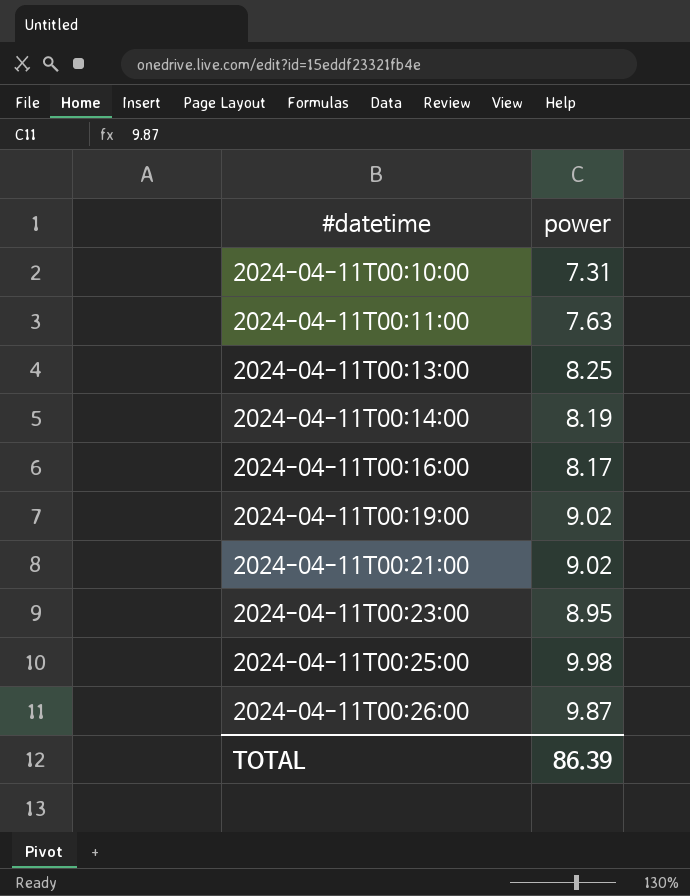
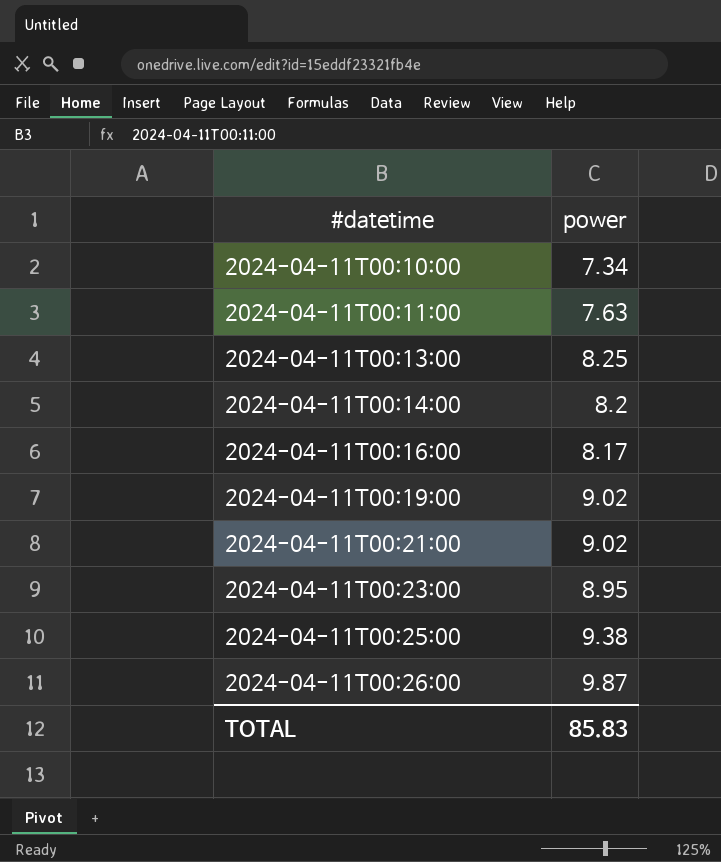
2024-04-11T00:10:00 | power: 7.31 -> 7.34
2024-04-11T00:14:00 | power: 8.19 -> 8.2
2024-04-11T00:25:00 | power: 9.98 -> 9.38
TOTAL | power: 86.39 -> 85.83

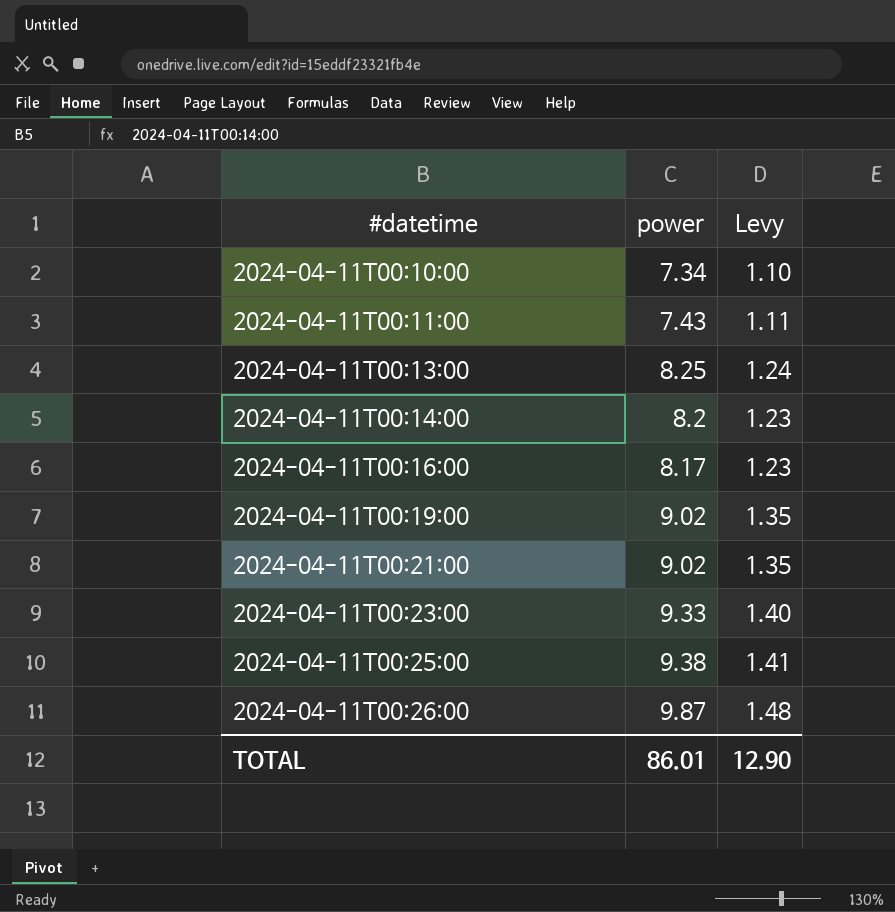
column Levy | formula: none -> [power] * 0.15
2024-04-11T00:11:00 | power: 7.63 -> 7.43
2024-04-11T00:23:00 | power: 8.95 -> 9.33
TOTAL | power: 85.83 -> 86.01

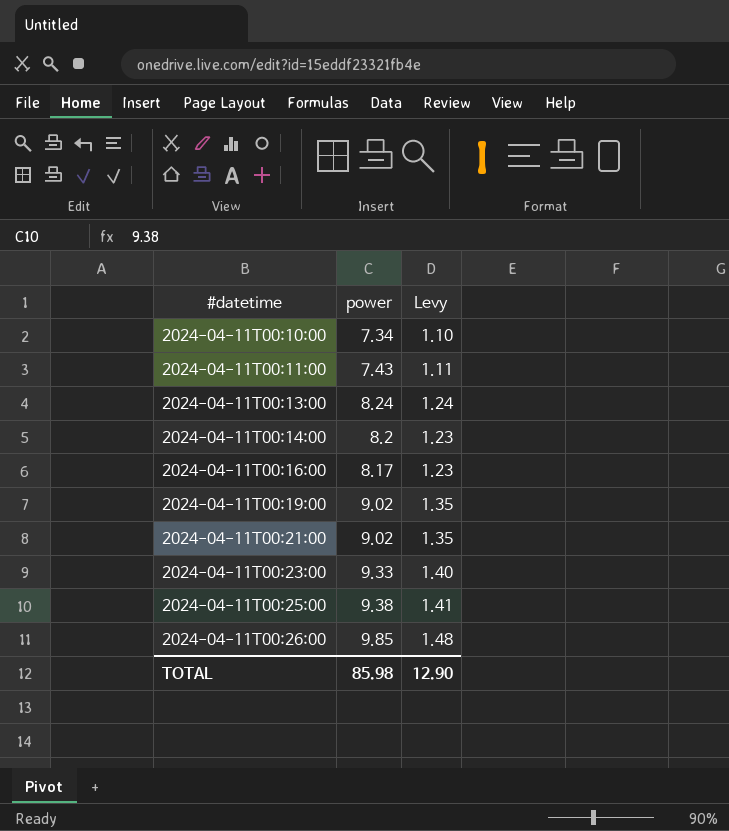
2024-04-11T00:13:00 | power: 8.25 -> 8.24
2024-04-11T00:26:00 | power: 9.87 -> 9.85
TOTAL | power: 86.01 -> 85.98

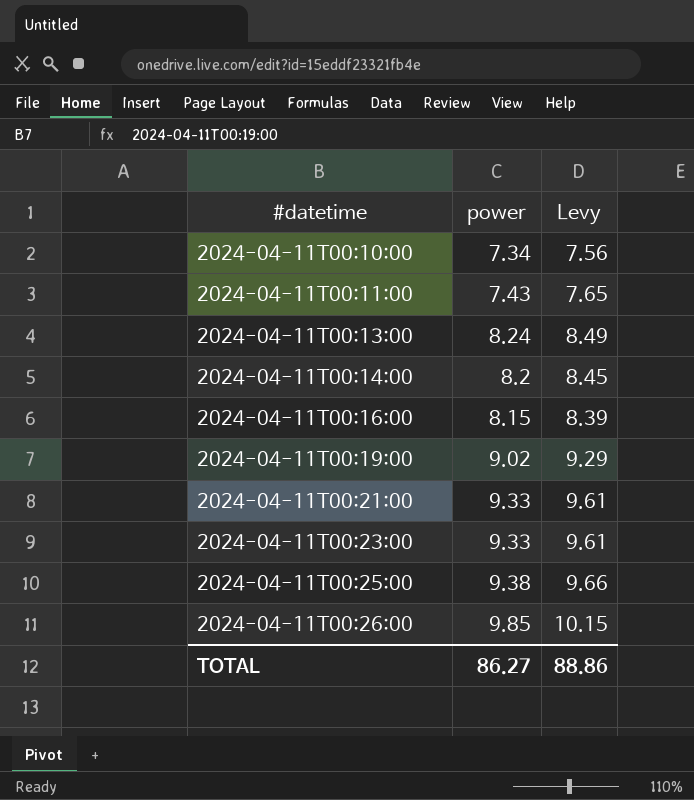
column Levy | formula: [power] * 0.15 -> [power] * 1.03
2024-04-11T00:16:00 | power: 8.17 -> 8.15
2024-04-11T00:21:00 | power: 9.02 -> 9.33
TOTAL | power: 85.98 -> 86.27
TOTAL | Levy: 12.90 -> 88.86

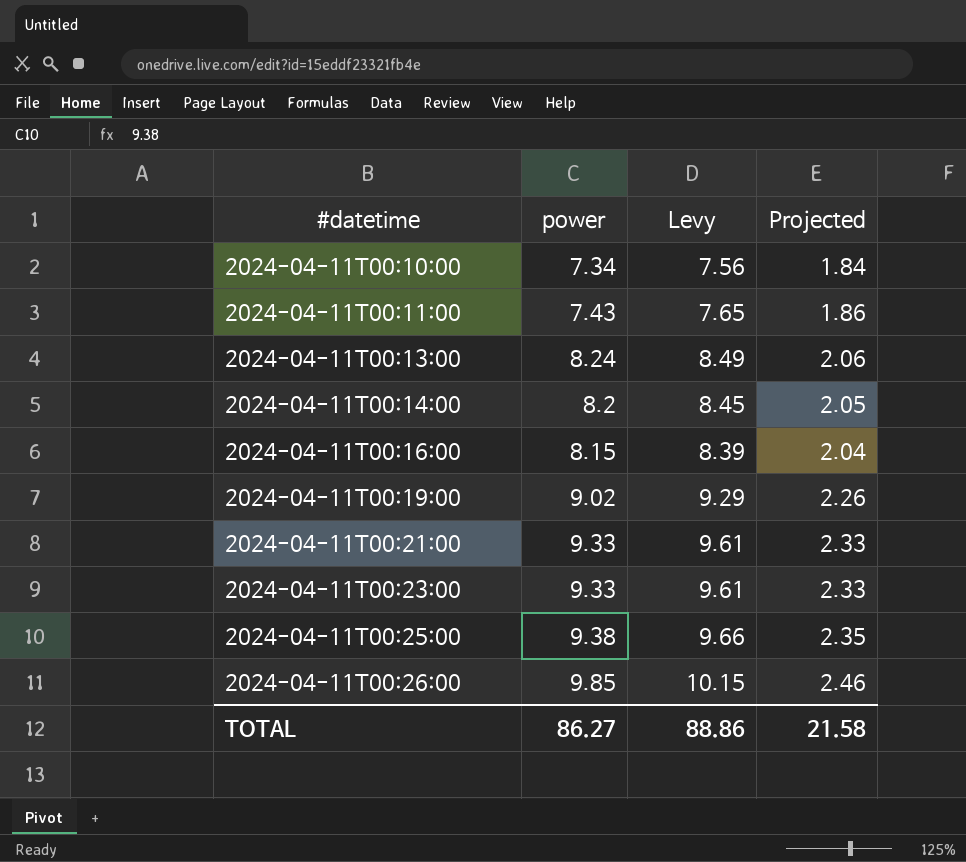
column Projected | formula: none -> [power] * 0.25

